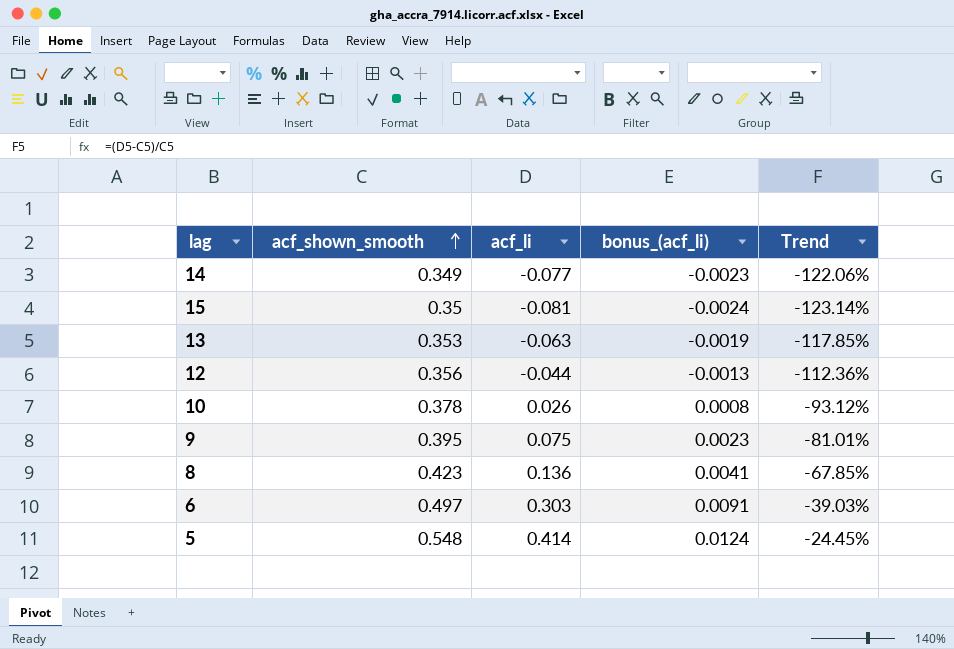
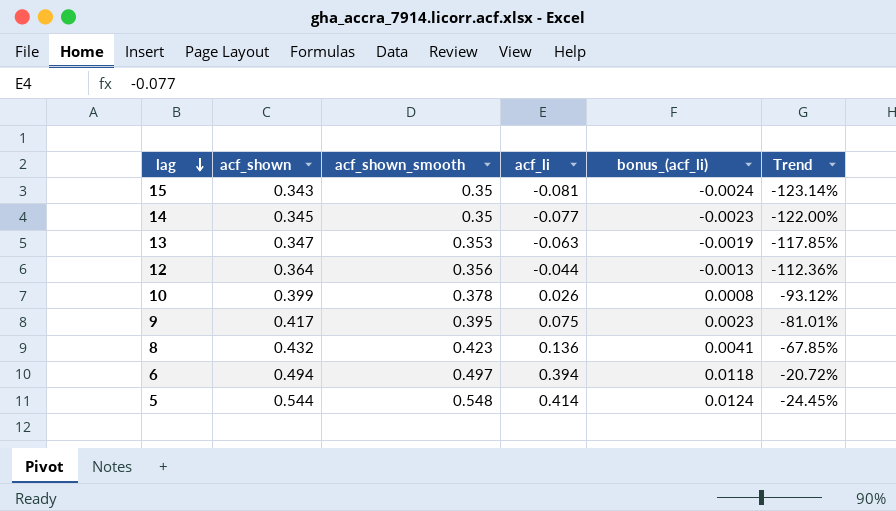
row order: acf_shown_smooth ascending -> lag descending
column acf_shown | position: none -> 2
14 | acf_shown_smooth: 0.349 -> 0.35
14 | Trend: -122.06% -> -122.00%
6 | acf_li: 0.303 -> 0.394
6 | bonus_(acf_li): 0.0091 -> 0.0118
6 | Trend: -39.03% -> -20.72%

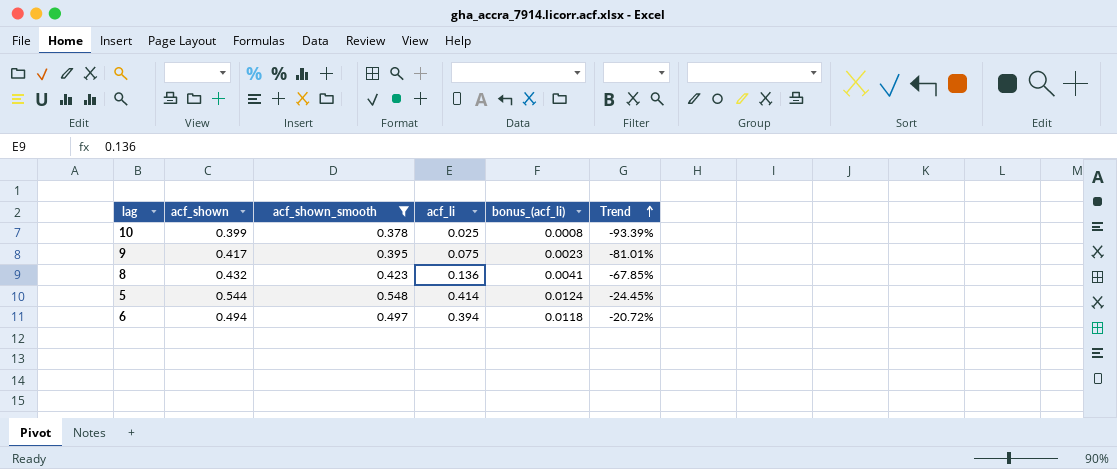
filter: none -> acf_shown_smooth >= 0.378
row order: lag descending -> Trend ascending
10 | acf_li: 0.026 -> 0.025
10 | Trend: -93.12% -> -93.39%

